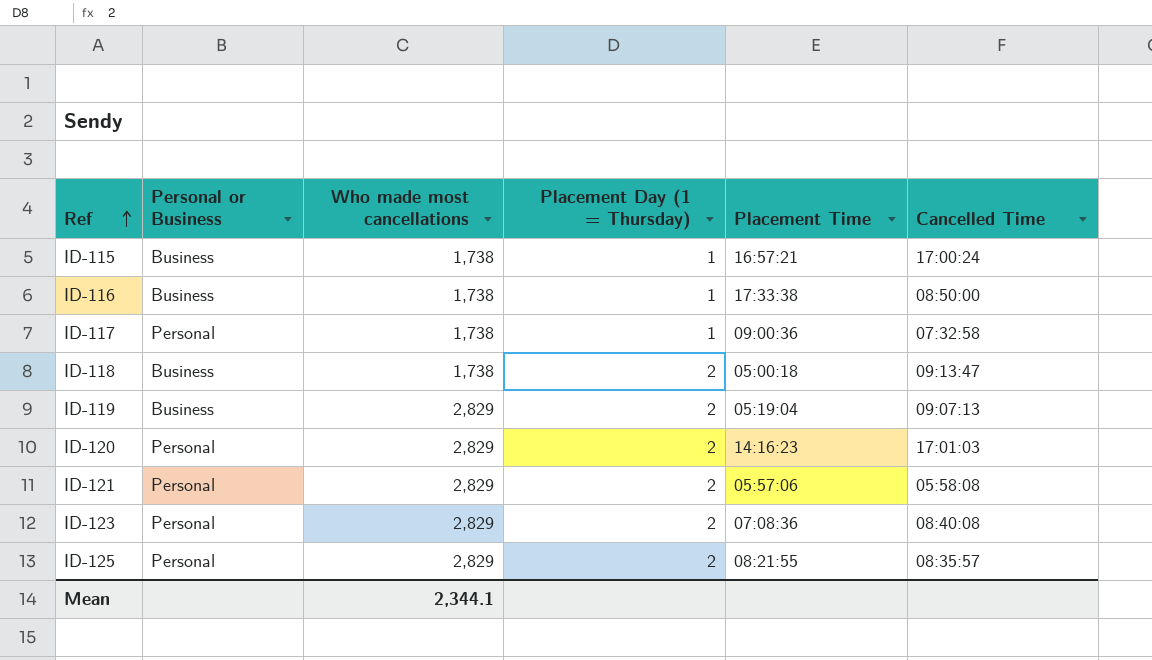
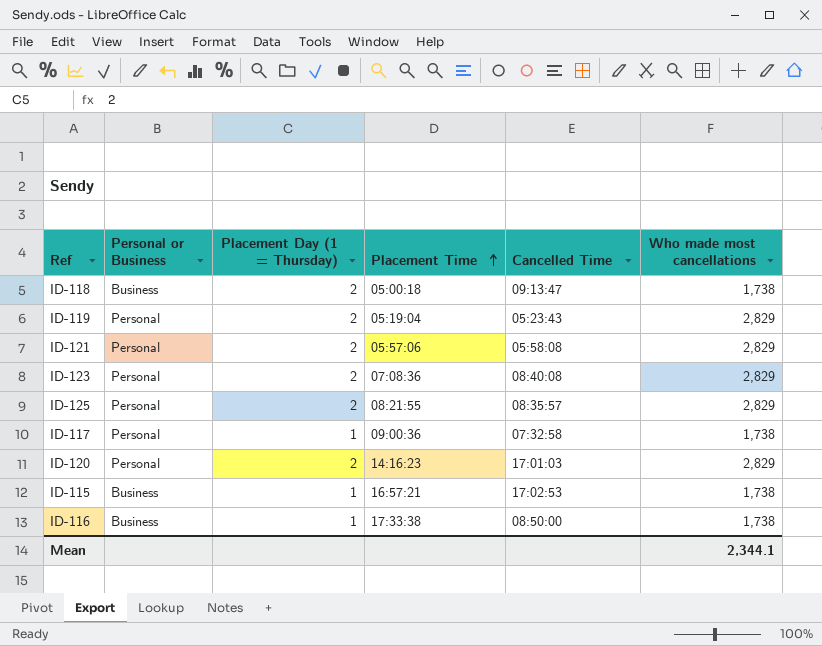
row order: Ref ascending -> Placement Time ascending
column Who made most cancellations | position: 3 -> 6
ID-119 | Personal or Business: Business -> Personal
ID-119 | Cancelled Time: 09:07:13 -> 05:23:43
ID-115 | Cancelled Time: 17:00:24 -> 17:02:53

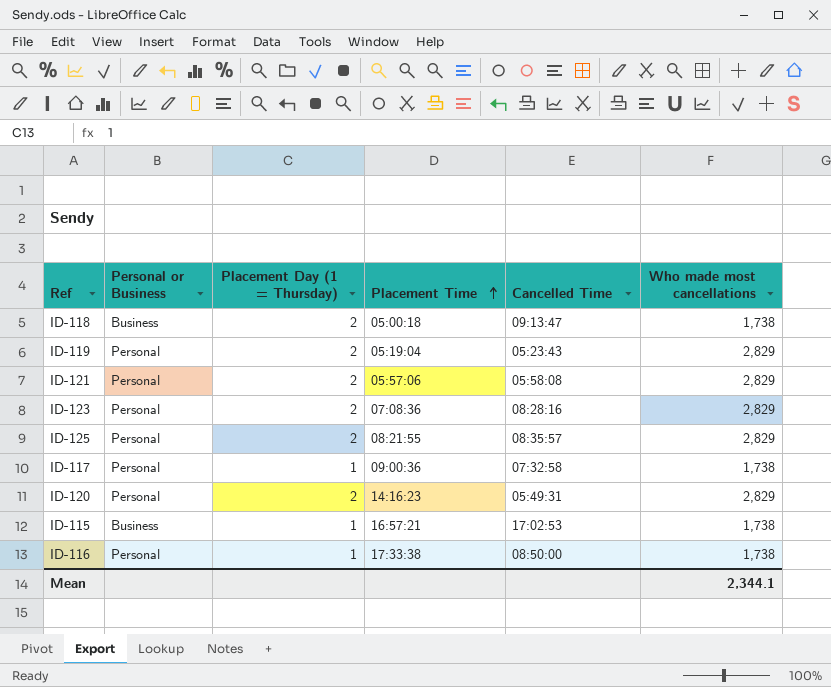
ID-123 | Cancelled Time: 08:40:08 -> 08:28:16
ID-120 | Cancelled Time: 17:01:03 -> 05:49:31
ID-116 | Personal or Business: Business -> Personal

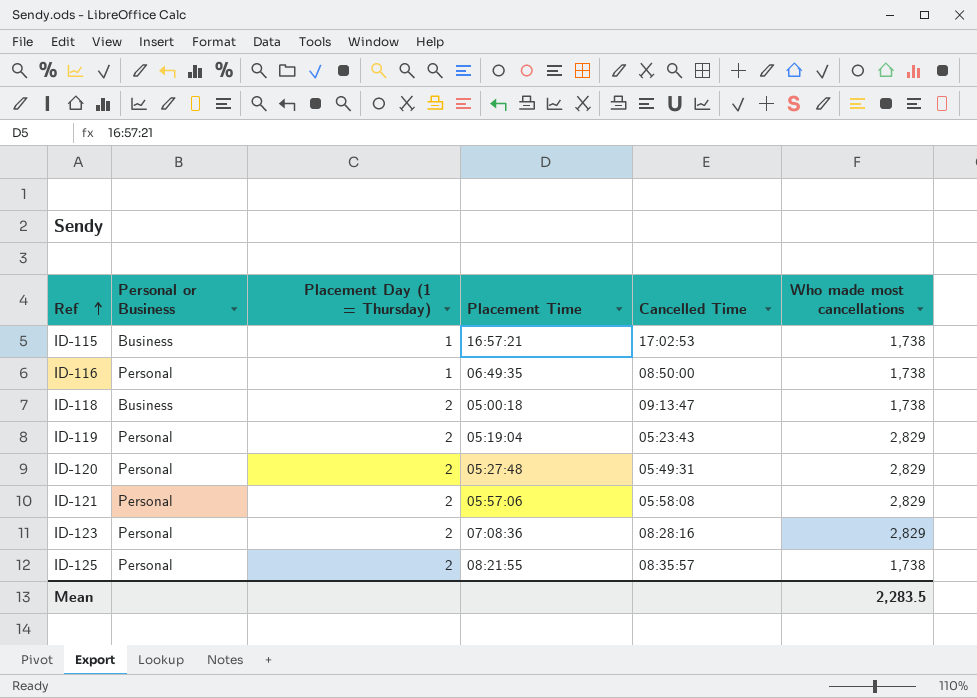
row order: Placement Time ascending -> Ref ascending
row ID-117: Personal | 1 | 09:00:36 | 07:32:58 | 1,738 -> none
ID-116 | Placement Time: 17:33:38 -> 06:49:35
ID-120 | Placement Time: 14:16:23 -> 05:27:48
ID-125 | Who made most cancellations: 2,829 -> 1,738
Mean | Who made most cancellations: 2,344.1 -> 2,283.5

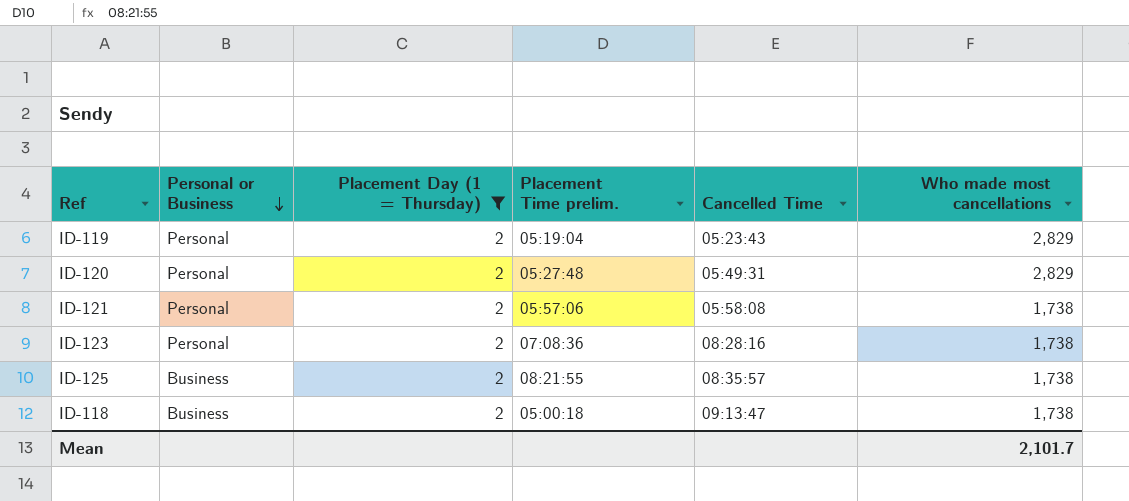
filter: none -> Placement Day (1 = Thursday) = 2
row order: Ref ascending -> Personal or Business descending
column name: Placement Time -> Placement Time prelim.
ID-121 | Who made most cancellations: 2,829 -> 1,738
ID-123 | Who made most cancellations: 2,829 -> 1,738
ID-125 | Personal or Business: Personal -> Business
Mean | Who made most cancellations: 2,283.5 -> 2,101.7

